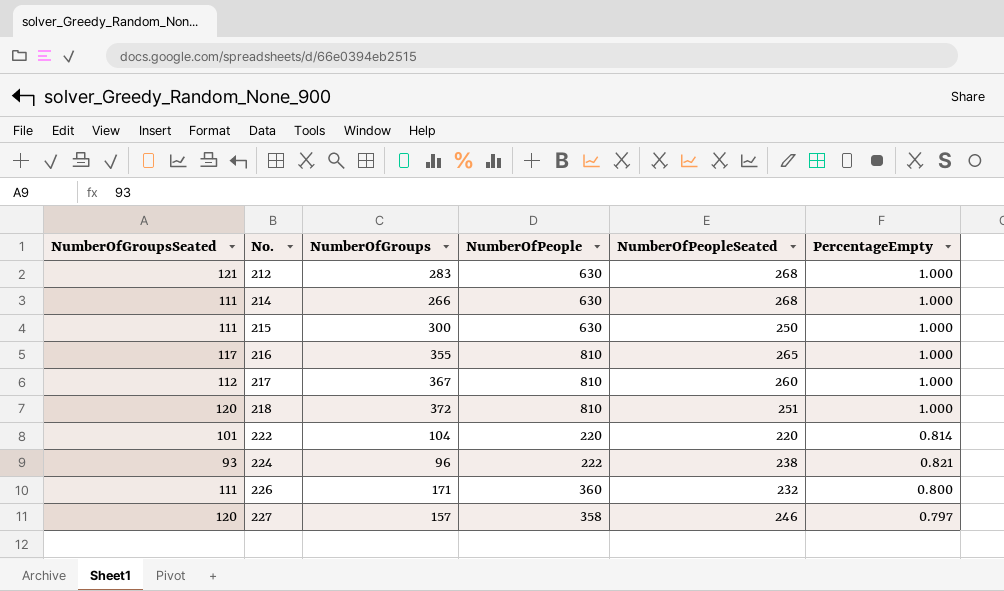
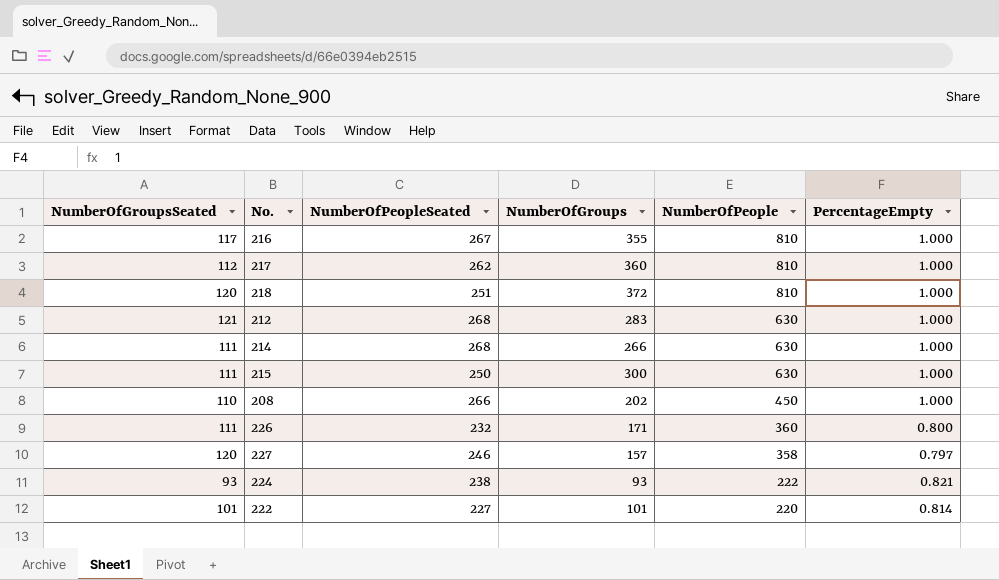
row order: No. ascending -> NumberOfPeople descending
column NumberOfPeopleSeated | position: 5 -> 3
216 | NumberOfPeopleSeated: 265 -> 267
217 | NumberOfPeopleSeated: 260 -> 262
217 | NumberOfGroups: 367 -> 360
row 208: none -> 110 | 266 | 202 | 450 | 1.000
224 | NumberOfGroups: 96 -> 93
222 | NumberOfPeopleSeated: 220 -> 227
222 | NumberOfGroups: 104 -> 101

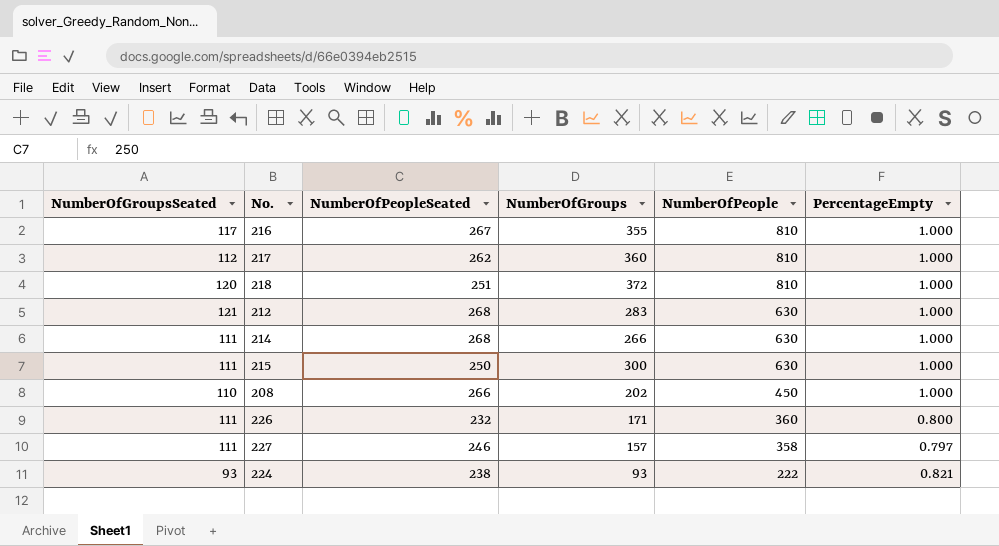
row 222: 101 | 227 | 101 | 220 | 0.814 -> none
227 | NumberOfGroupsSeated: 120 -> 111

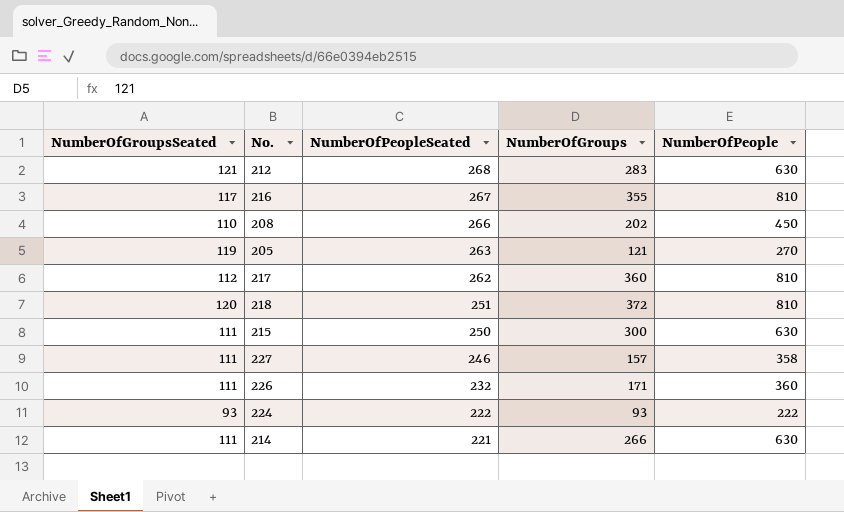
row order: NumberOfPeople descending -> NumberOfPeopleSeated descending
column PercentageEmpty | position: 6 -> none
row 205: none -> 119 | 263 | 121 | 270
224 | NumberOfPeopleSeated: 238 -> 222
214 | NumberOfPeopleSeated: 268 -> 221

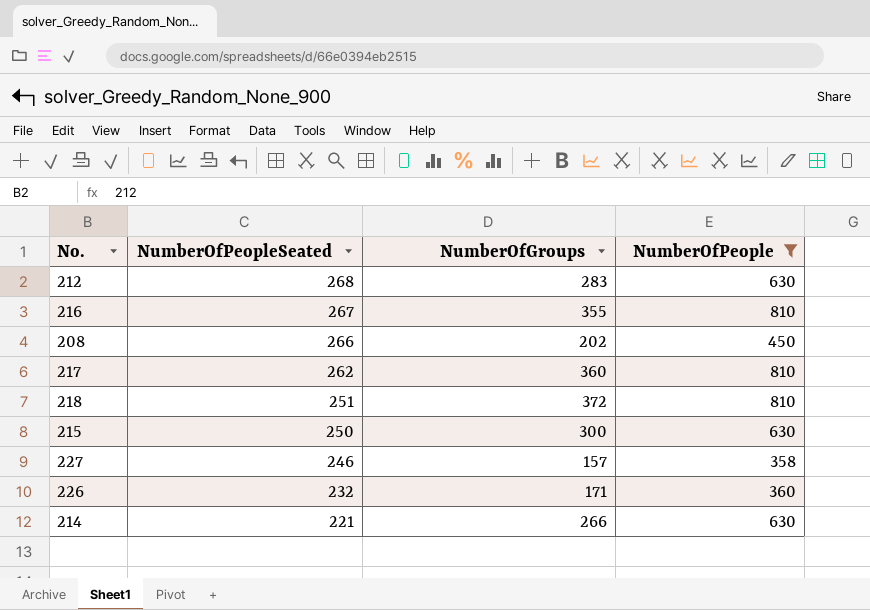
filter: none -> NumberOfPeople >= 358
column NumberOfGroupsSeated | position: 1 -> none

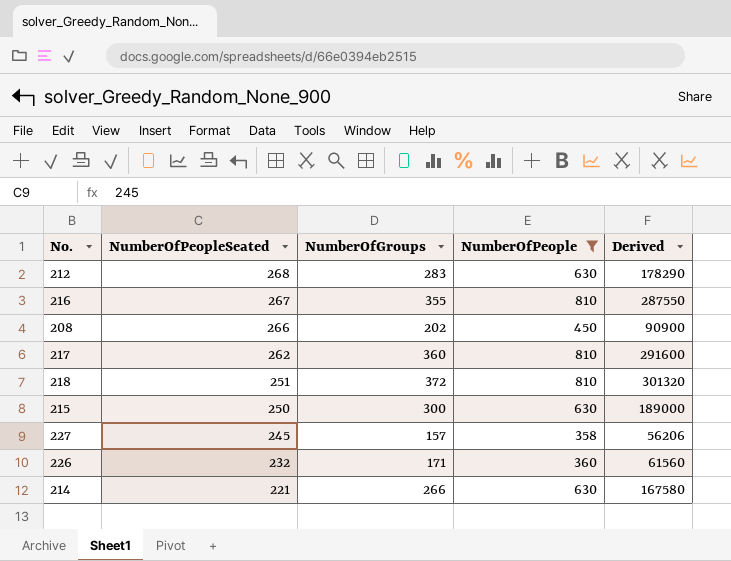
column Derived | formula: none -> [NumberOfGroups] * [NumberOfPeople]
227 | NumberOfPeopleSeated: 246 -> 245

